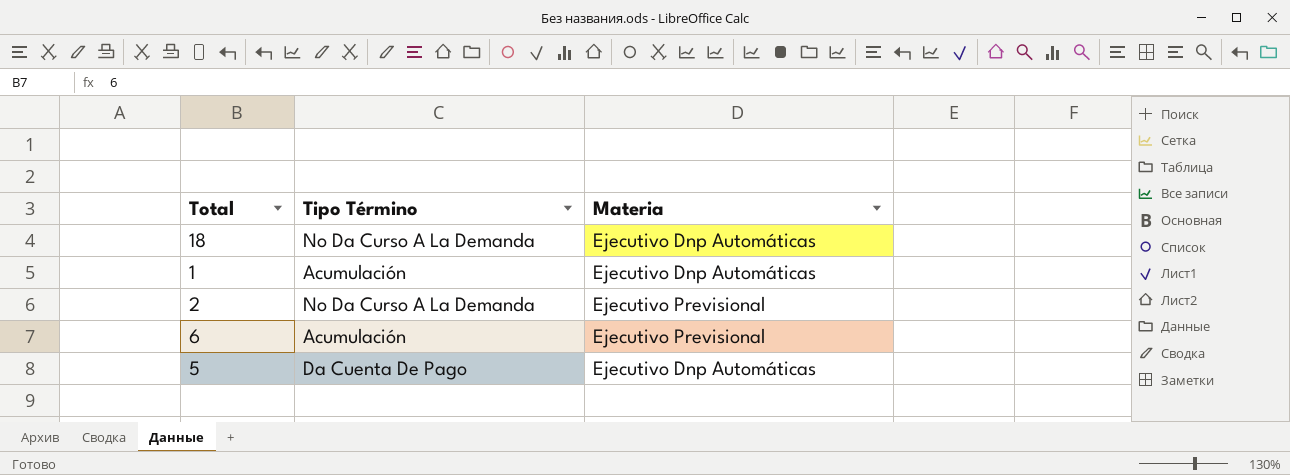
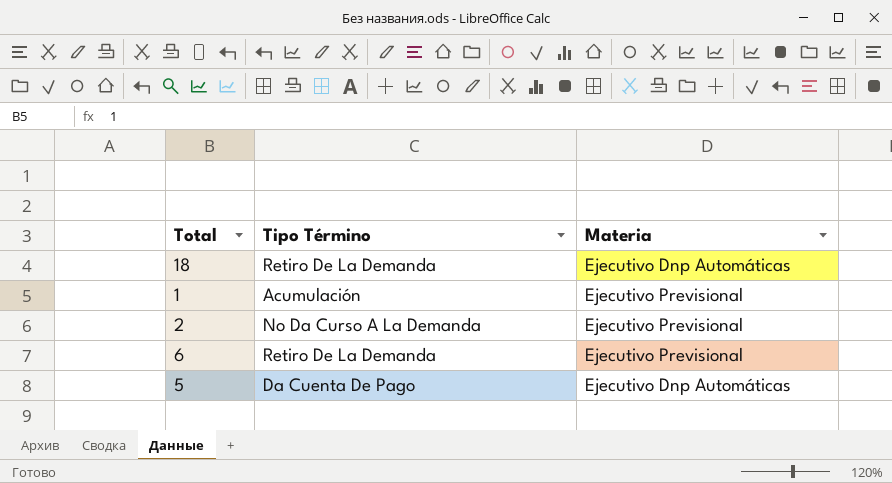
18 | Tipo Término: No Da Curso A La Demanda -> Retiro De La Demanda
1 | Materia: Ejecutivo Dnp Automáticas -> Ejecutivo Previsional
6 | Tipo Término: Acumulación -> Retiro De La Demanda

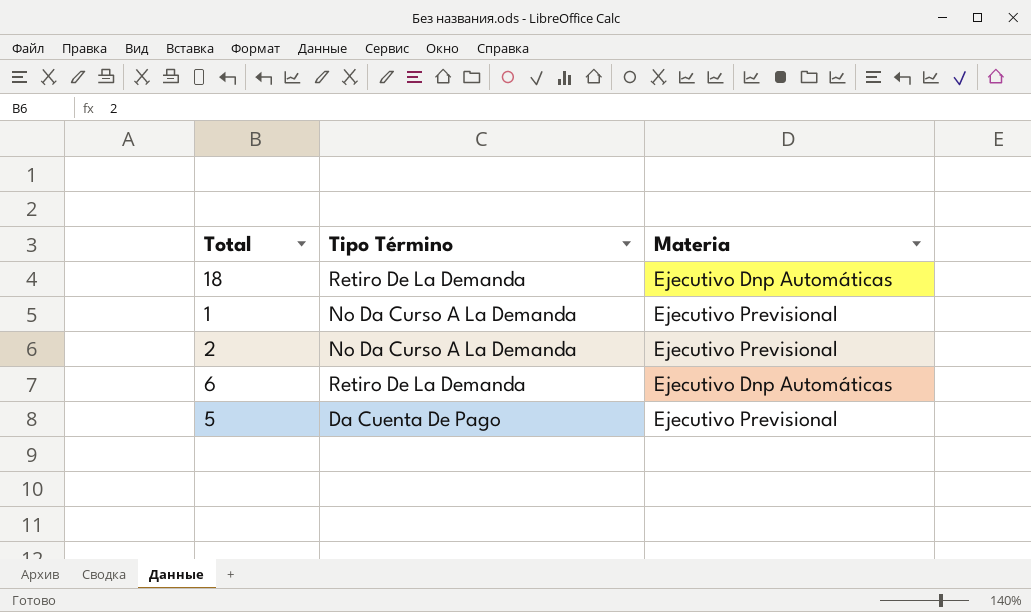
1 | Tipo Término: Acumulación -> No Da Curso A La Demanda
6 | Materia: Ejecutivo Previsional -> Ejecutivo Dnp Automáticas
5 | Materia: Ejecutivo Dnp Automáticas -> Ejecutivo Previsional

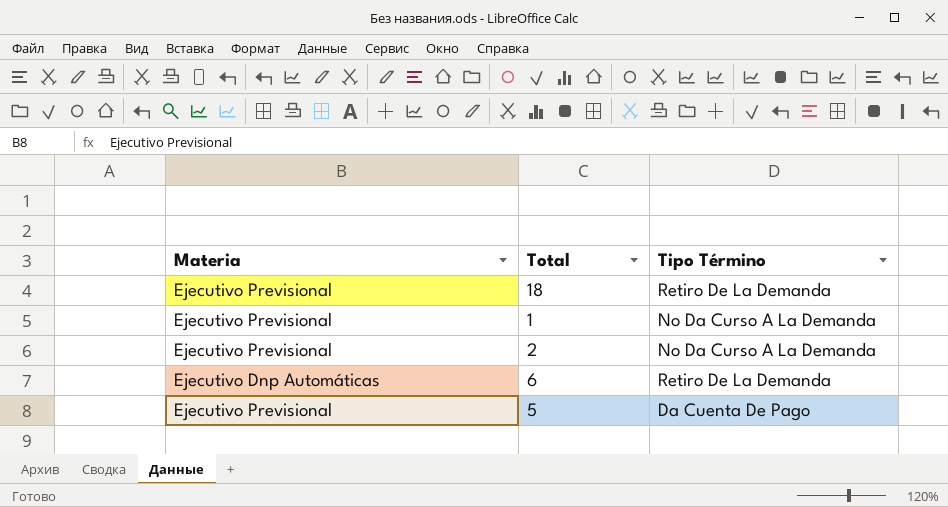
column Materia | position: 3 -> 1
18 | Materia: Ejecutivo Dnp Automáticas -> Ejecutivo Previsional

